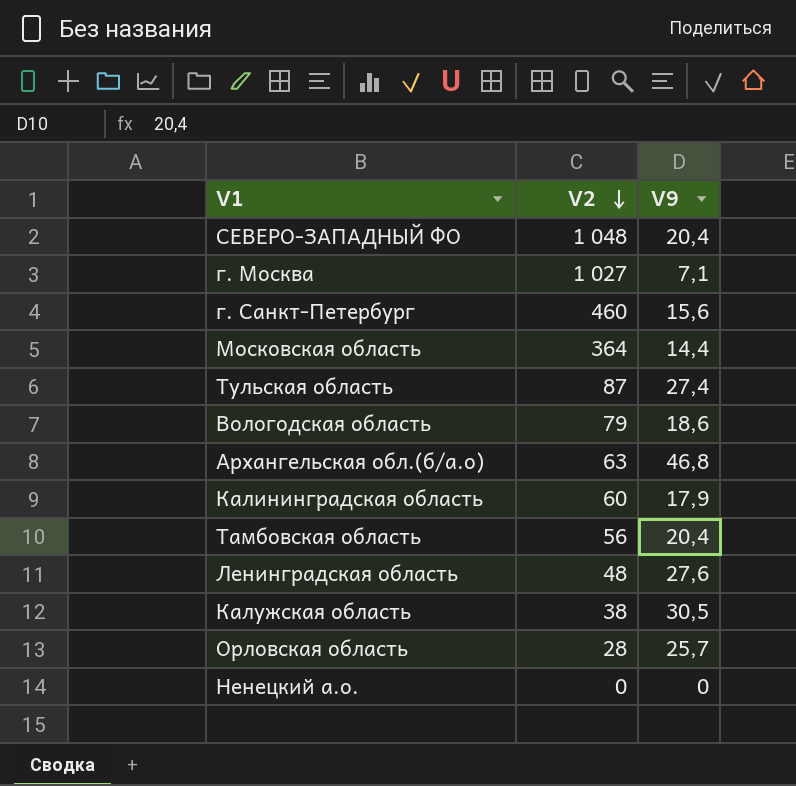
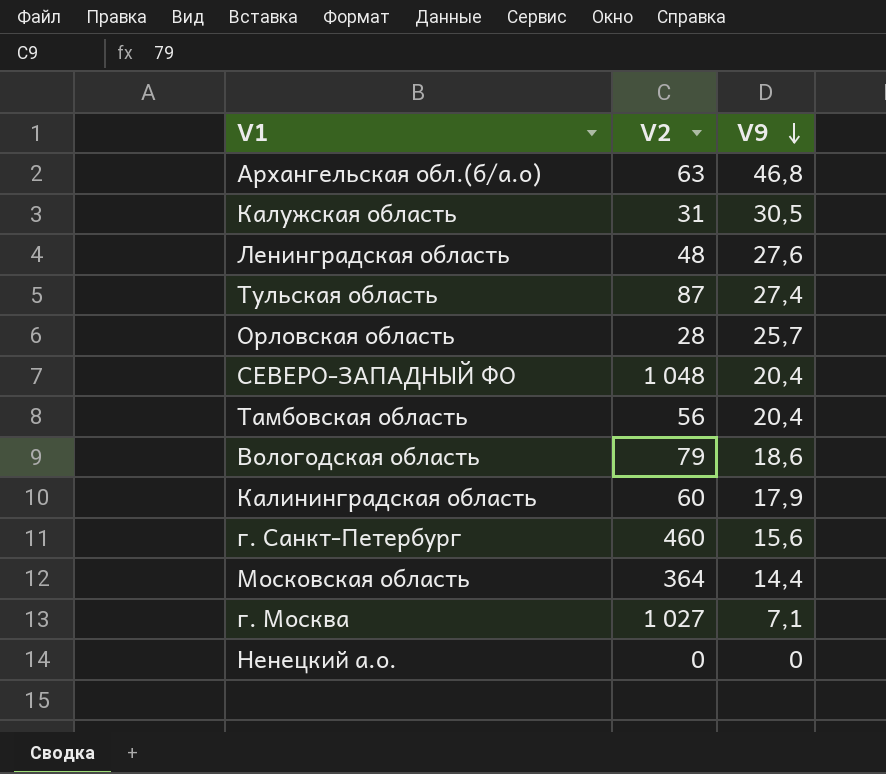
row order: V2 descending -> V9 descending
Калужская область | V2: 38 -> 31

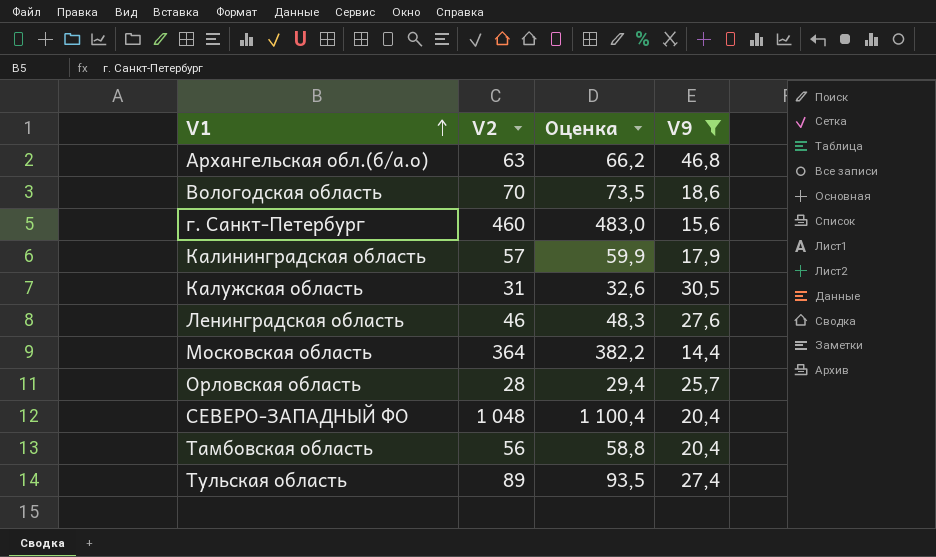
filter: none -> V9 >= 14,4
row order: V9 descending -> V1 ascending
column Оценка | formula: none -> [V2] * 1,05
Вологодская область | V2: 79 -> 70
Калининградская область | V2: 60 -> 57
Ленинградская область | V2: 48 -> 46
Тульская область | V2: 87 -> 89

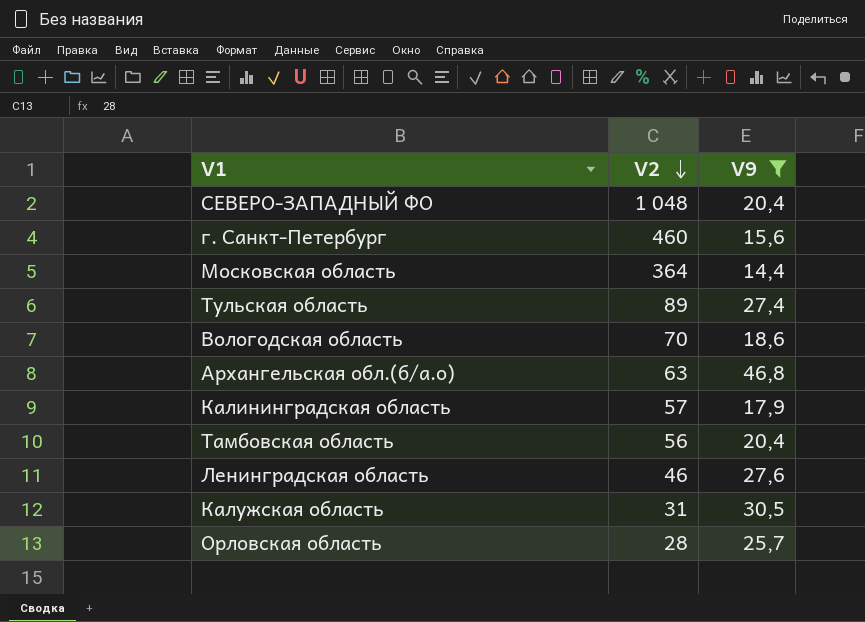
row order: V1 ascending -> V2 descending
column Оценка | formula: [V2] * 1,05 -> none

